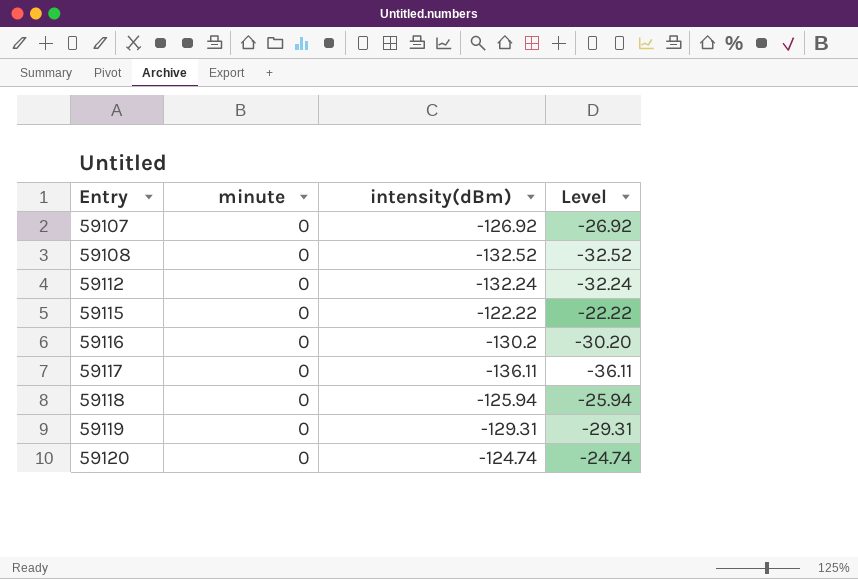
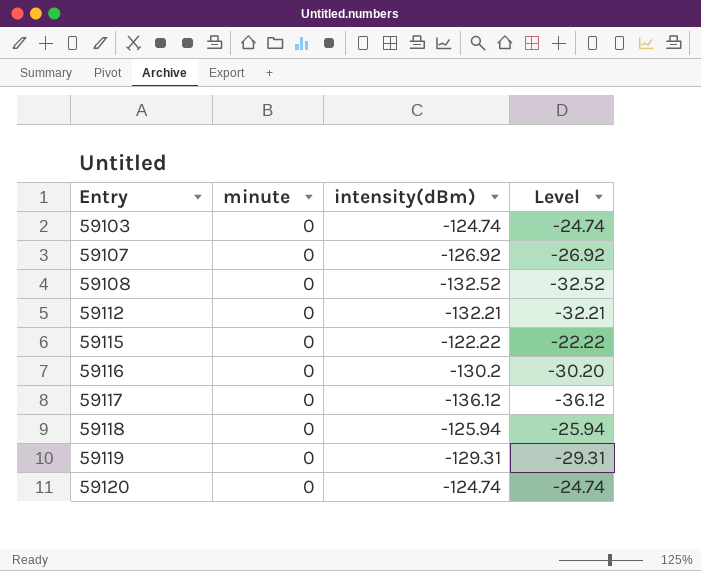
row 59103: none -> 0 | -124.74 | -24.74
59112 | intensity(dBm): -132.24 -> -132.21
59112 | Level: -32.24 -> -32.21
59117 | intensity(dBm): -136.11 -> -136.12
59117 | Level: -36.11 -> -36.12

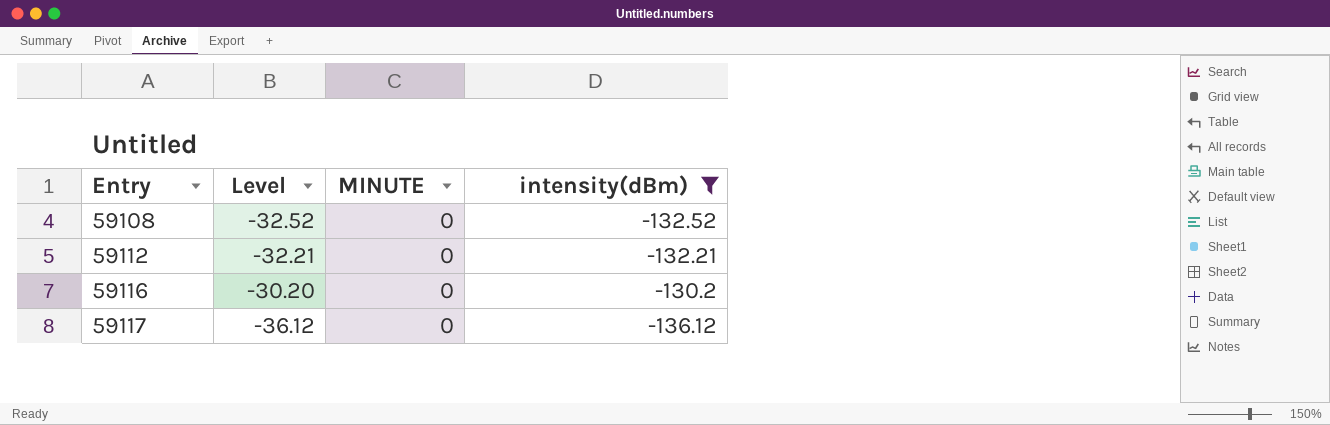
filter: none -> intensity(dBm) <= -130.2
column Level | position: 4 -> 2
column name: minute -> MINUTE

